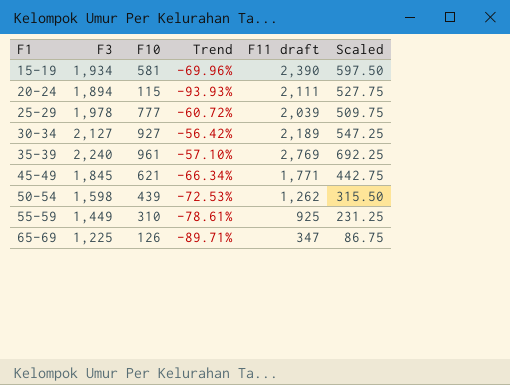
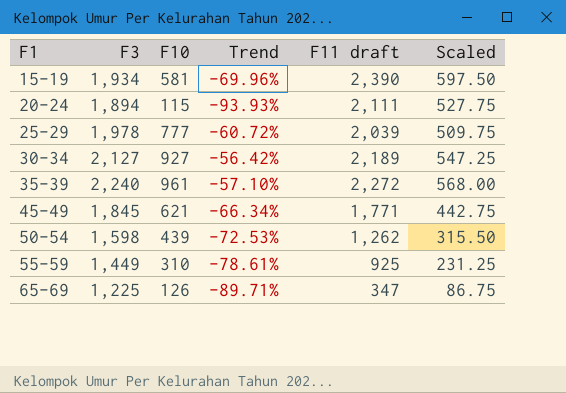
35-39 | F11 draft: 2,769 -> 2,272
35-39 | Scaled: 692.25 -> 568.00

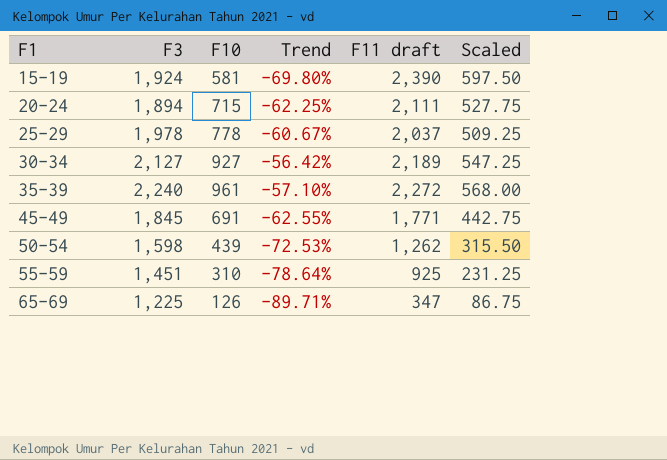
15-19 | F3: 1,934 -> 1,924
15-19 | Trend: -69.96% -> -69.80%
20-24 | F10: 115 -> 715
20-24 | Trend: -93.93% -> -62.25%
25-29 | F10: 777 -> 778
25-29 | Trend: -60.72% -> -60.67%
25-29 | F11 draft: 2,039 -> 2,037
25-29 | Scaled: 509.75 -> 509.25
45-49 | F10: 621 -> 691
45-49 | Trend: -66.34% -> -62.55%
55-59 | F3: 1,449 -> 1,451
55-59 | Trend: -78.61% -> -78.64%

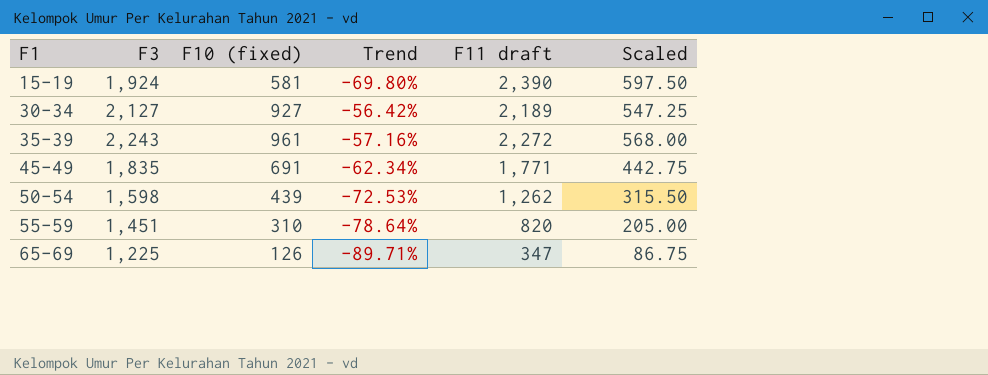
column name: F10 -> F10 (fixed)
row 20-24: 1,894 | 715 | -62.25% | 2,111 | 527.75 -> none
row 25-29: 1,978 | 778 | -60.67% | 2,037 | 509.25 -> none
35-39 | F3: 2,240 -> 2,243
35-39 | Trend: -57.10% -> -57.16%
45-49 | F3: 1,845 -> 1,835
45-49 | Trend: -62.55% -> -62.34%
55-59 | F11 draft: 925 -> 820
55-59 | Scaled: 231.25 -> 205.00

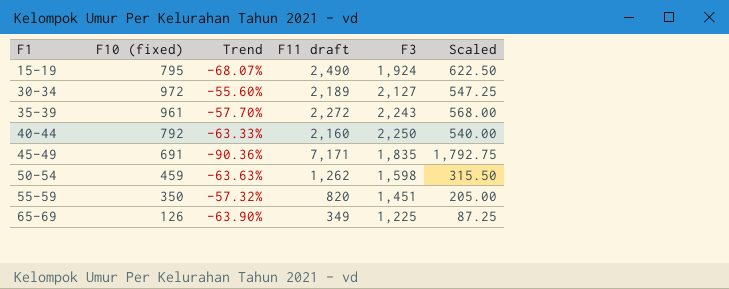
column Trend | formula: ([F10 (fixed)] - [F3]) / [F3] -> ([F10 (fixed)] - [F11 draft]) / [F11 draft]
column F3 | position: 2 -> 5
15-19 | F10 (fixed): 581 -> 795
15-19 | F11 draft: 2,390 -> 2,490
15-19 | Scaled: 597.50 -> 622.50
30-34 | F10 (fixed): 927 -> 972
row 40-44: none -> 792 | -63.33% | 2,160 | 2,250 | 540.00
45-49 | F11 draft: 1,771 -> 7,171
45-49 | Scaled: 442.75 -> 1,792.75
50-54 | F10 (fixed): 439 -> 459
55-59 | F10 (fixed): 310 -> 350
65-69 | F11 draft: 347 -> 349
65-69 | Scaled: 86.75 -> 87.25

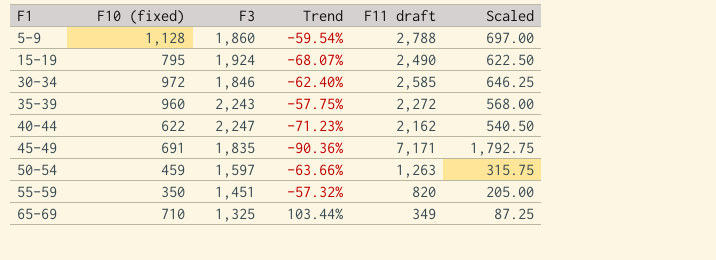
column F3 | position: 5 -> 3
row 5-9: none -> 1,128 | 1,860 | -59.54% | 2,788 | 697.00
30-34 | F3: 2,127 -> 1,846
30-34 | Trend: -55.60% -> -62.40%
30-34 | F11 draft: 2,189 -> 2,585
30-34 | Scaled: 547.25 -> 646.25
35-39 | F10 (fixed): 961 -> 960
35-39 | Trend: -57.70% -> -57.75%
40-44 | F10 (fixed): 792 -> 622
40-44 | F3: 2,250 -> 2,247
40-44 | Trend: -63.33% -> -71.23%
40-44 | F11 draft: 2,160 -> 2,162
40-44 | Scaled: 540.00 -> 540.50
50-54 | F3: 1,598 -> 1,597
50-54 | Trend: -63.63% -> -63.66%
50-54 | F11 draft: 1,262 -> 1,263
50-54 | Scaled: 315.50 -> 315.75
65-69 | F10 (fixed): 126 -> 710
65-69 | F3: 1,225 -> 1,325
65-69 | Trend: -63.90% -> 103.44%

